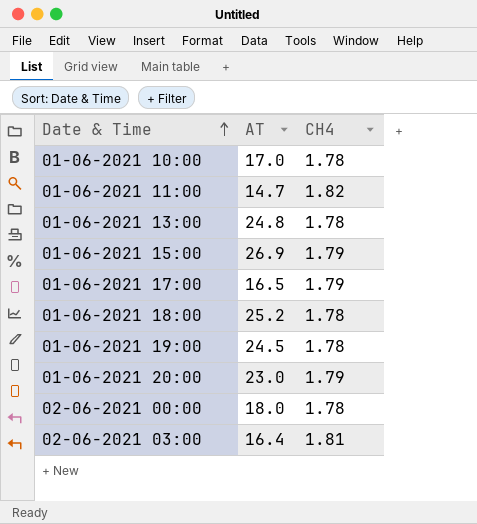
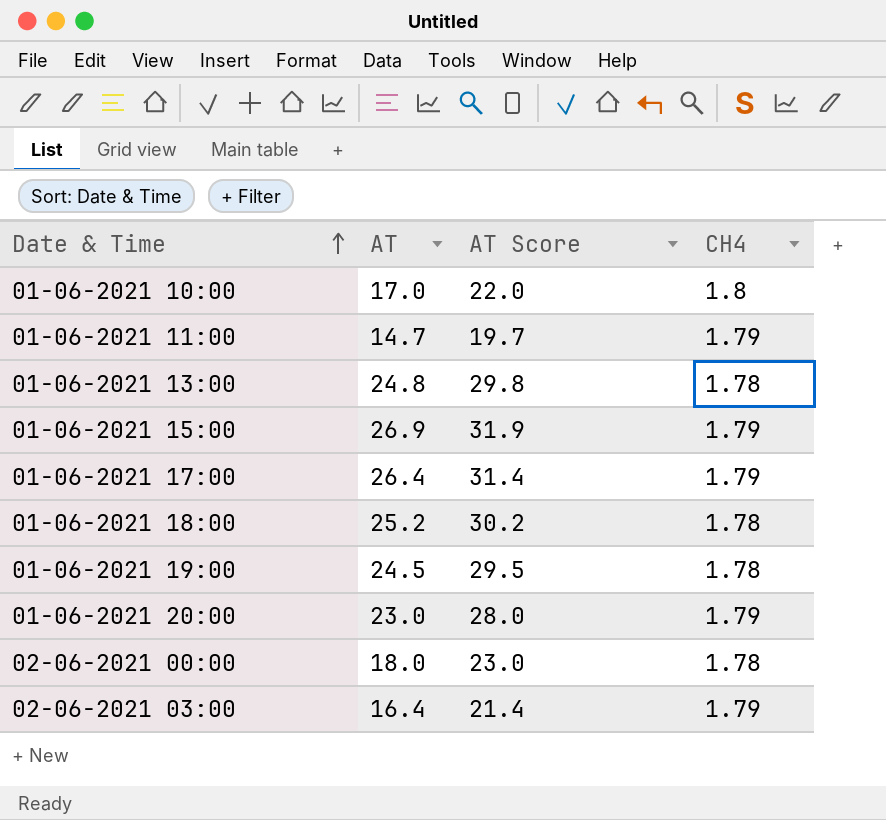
column AT Score | formula: none -> [AT] + 5
01-06-2021 10:00 | CH4: 1.78 -> 1.8
01-06-2021 11:00 | CH4: 1.82 -> 1.79
01-06-2021 17:00 | AT: 16.5 -> 26.4
02-06-2021 03:00 | CH4: 1.81 -> 1.79

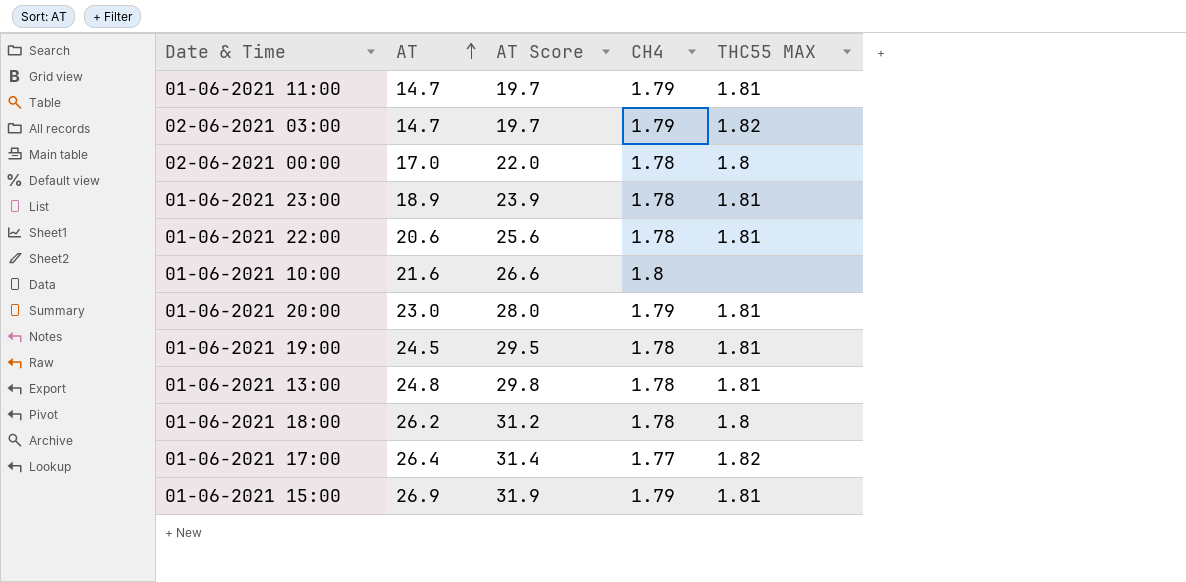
row order: Date & Time ascending -> AT ascending
column THC55 MAX | position: none -> 5
02-06-2021 03:00 | AT: 16.4 -> 14.7
02-06-2021 03:00 | AT Score: 21.4 -> 19.7
02-06-2021 00:00 | AT: 18.0 -> 17.0
02-06-2021 00:00 | AT Score: 23.0 -> 22.0
row 01-06-2021 23:00: none -> 18.9 | 23.9 | 1.78 | 1.81
row 01-06-2021 22:00: none -> 20.6 | 25.6 | 1.78 | 1.81
01-06-2021 10:00 | AT: 17.0 -> 21.6
01-06-2021 10:00 | AT Score: 22.0 -> 26.6
01-06-2021 18:00 | AT: 25.2 -> 26.2
01-06-2021 18:00 | AT Score: 30.2 -> 31.2
01-06-2021 17:00 | CH4: 1.79 -> 1.77

